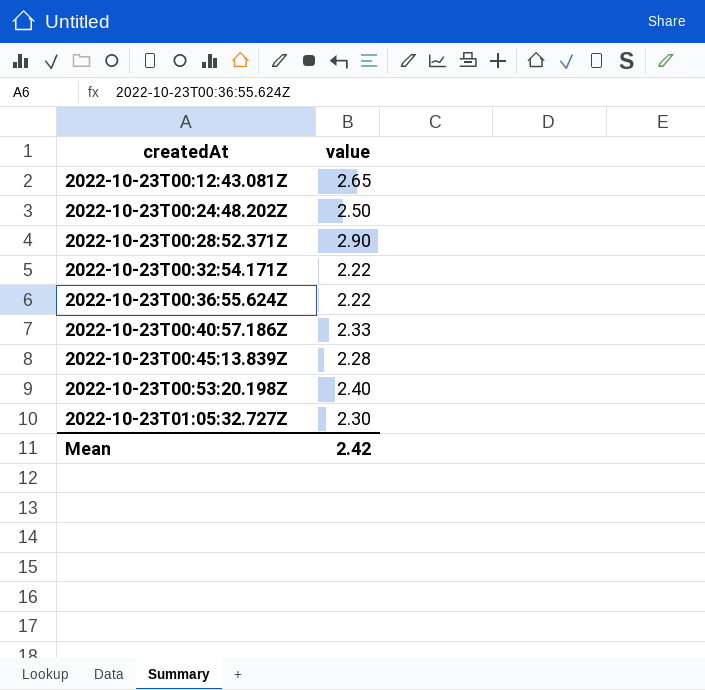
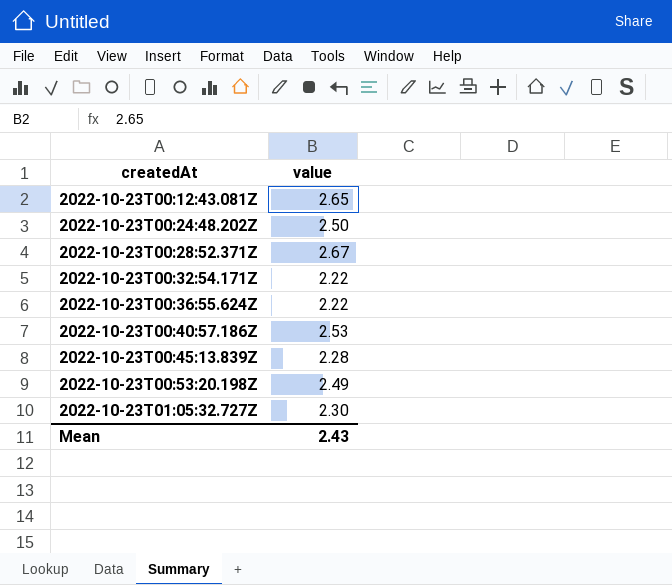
2022-10-23T00:28:52.371Z | value: 2.90 -> 2.67
2022-10-23T00:40:57.186Z | value: 2.33 -> 2.53
2022-10-23T00:53:20.198Z | value: 2.40 -> 2.49
Mean | value: 2.42 -> 2.43

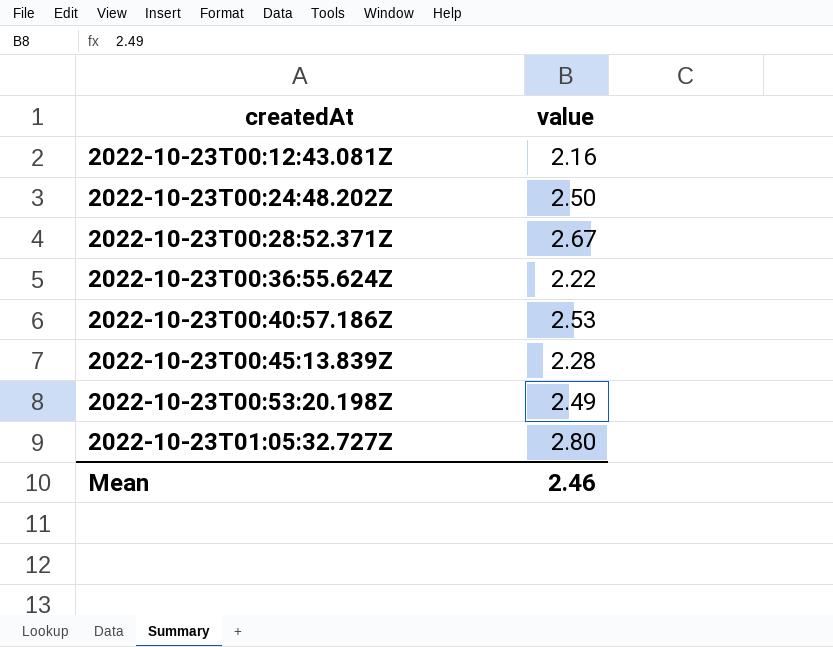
row 2022-10-23T00:32:54.171Z: 2.22 -> none
2022-10-23T00:12:43.081Z | value: 2.65 -> 2.16
2022-10-23T01:05:32.727Z | value: 2.30 -> 2.80
Mean | value: 2.43 -> 2.46

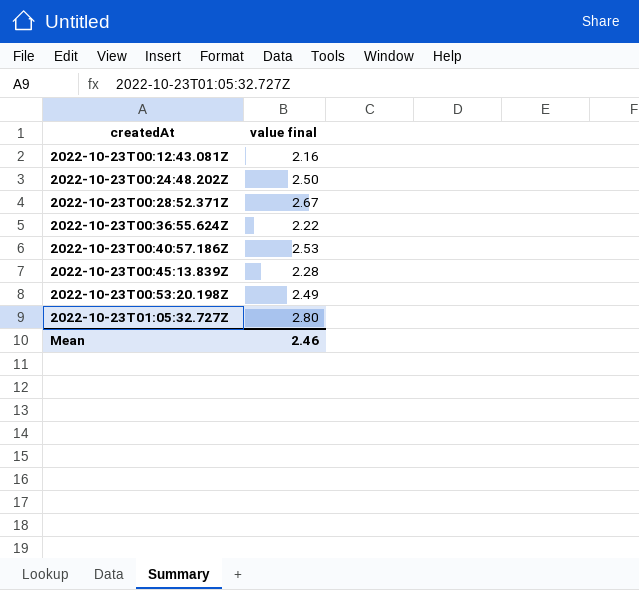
column name: value -> value final

